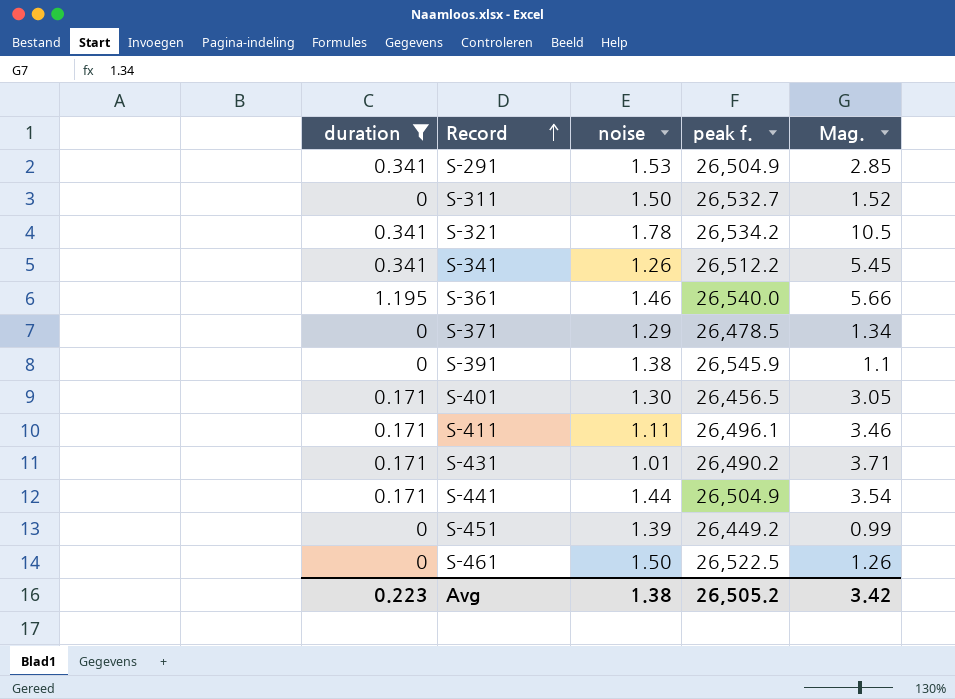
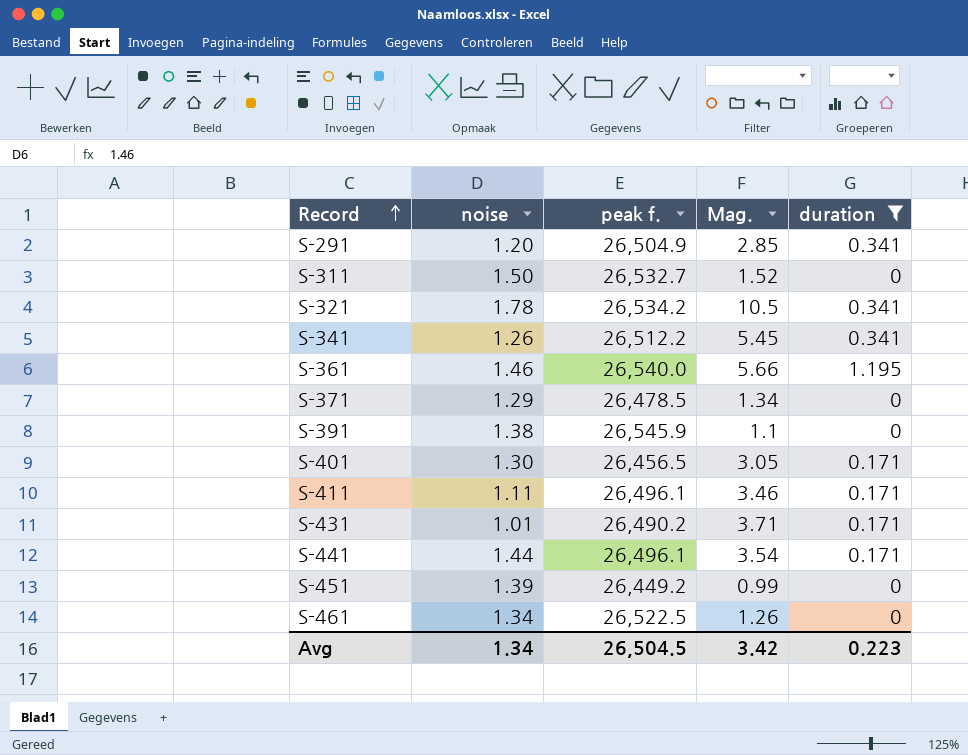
column duration | position: 1 -> 5
S-291 | noise: 1.53 -> 1.20
S-441 | peak f.: 26,504.9 -> 26,496.1
S-461 | noise: 1.50 -> 1.34
Avg | noise: 1.38 -> 1.34
Avg | peak f.: 26,505.2 -> 26,504.5

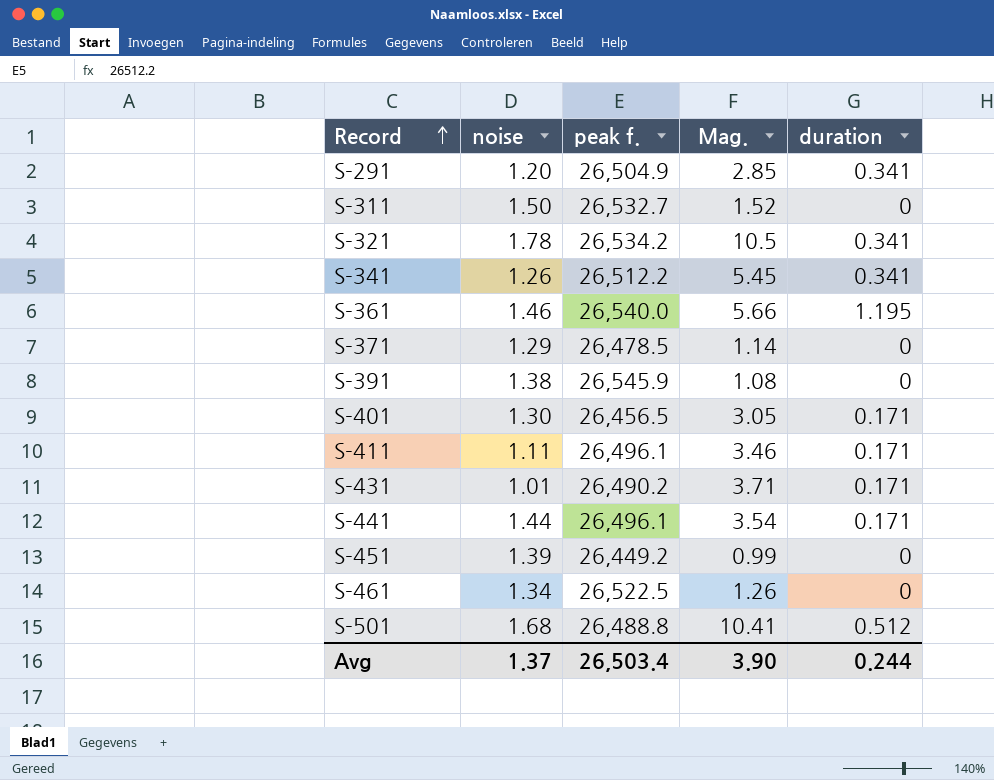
filter: duration != 0.512 -> none
S-371 | Mag.: 1.34 -> 1.14
S-391 | Mag.: 1.1 -> 1.08
Avg | noise: 1.34 -> 1.37
Avg | peak f.: 26,504.5 -> 26,503.4
Avg | Mag.: 3.42 -> 3.90
Avg | duration: 0.223 -> 0.244

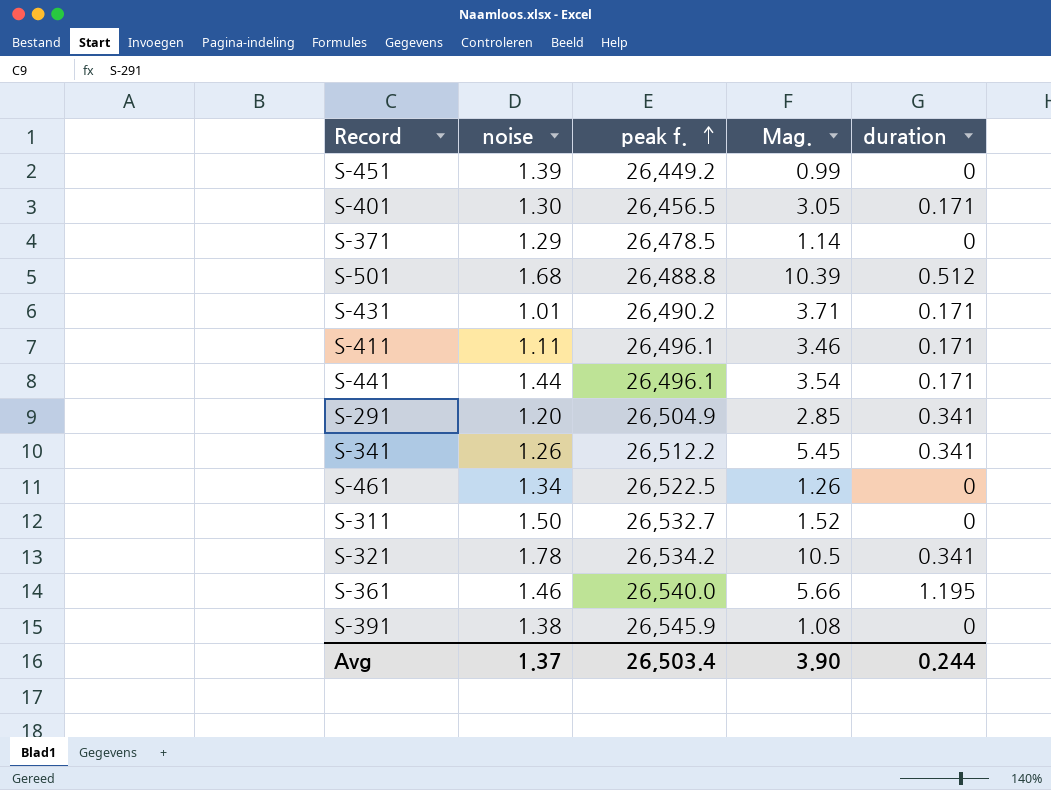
row order: Record ascending -> peak f. ascending
S-501 | Mag.: 10.41 -> 10.39

